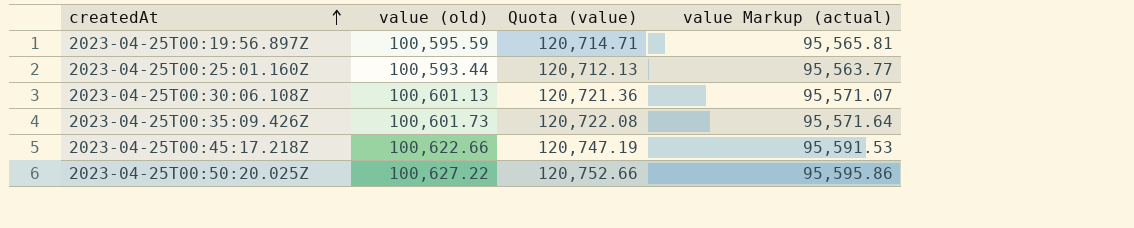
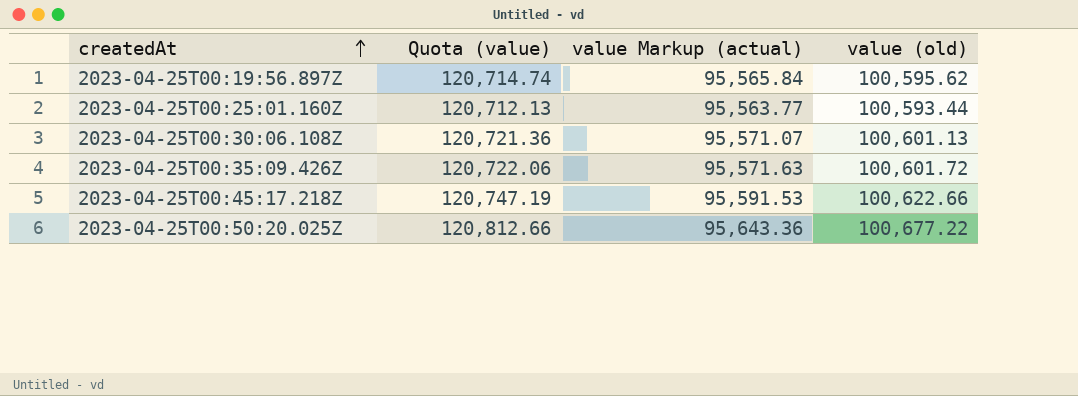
column value (old) | position: 2 -> 4
2023-04-25T00:19:56.897Z | Quota (value): 120,714.71 -> 120,714.74
2023-04-25T00:19:56.897Z | value Markup (actual): 95,565.81 -> 95,565.84
2023-04-25T00:19:56.897Z | value (old): 100,595.59 -> 100,595.62
2023-04-25T00:35:09.426Z | Quota (value): 120,722.08 -> 120,722.06
2023-04-25T00:35:09.426Z | value Markup (actual): 95,571.64 -> 95,571.63
2023-04-25T00:35:09.426Z | value (old): 100,601.73 -> 100,601.72
2023-04-25T00:50:20.025Z | Quota (value): 120,752.66 -> 120,812.66
2023-04-25T00:50:20.025Z | value Markup (actual): 95,595.86 -> 95,643.36
2023-04-25T00:50:20.025Z | value (old): 100,627.22 -> 100,677.22

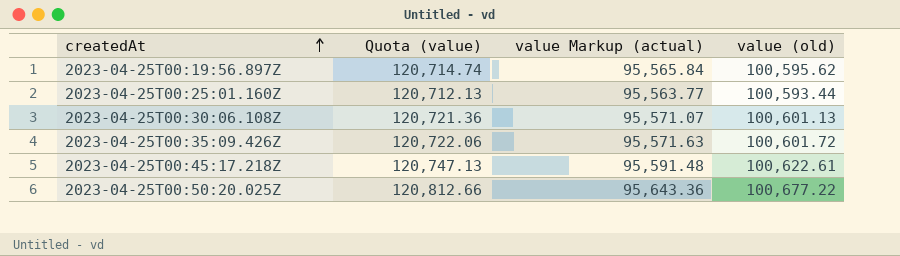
2023-04-25T00:45:17.218Z | Quota (value): 120,747.19 -> 120,747.13
2023-04-25T00:45:17.218Z | value Markup (actual): 95,591.53 -> 95,591.48
2023-04-25T00:45:17.218Z | value (old): 100,622.66 -> 100,622.61

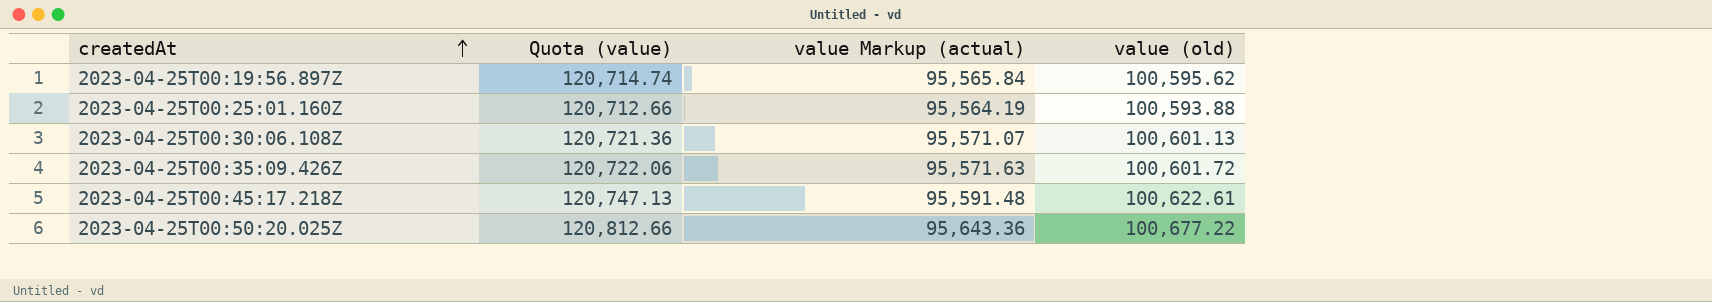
2023-04-25T00:25:01.160Z | Quota (value): 120,712.13 -> 120,712.66
2023-04-25T00:25:01.160Z | value Markup (actual): 95,563.77 -> 95,564.19
2023-04-25T00:25:01.160Z | value (old): 100,593.44 -> 100,593.88

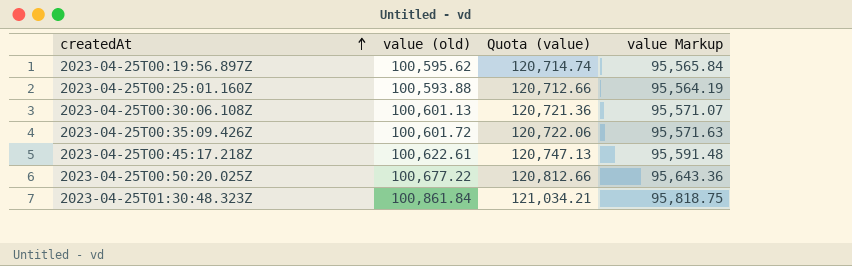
column value (old) | position: 4 -> 2
column name: value Markup (actual) -> value Markup
row 2023-04-25T01:30:48.323Z: none -> 100,861.84 | 121,034.21 | 95,818.75

